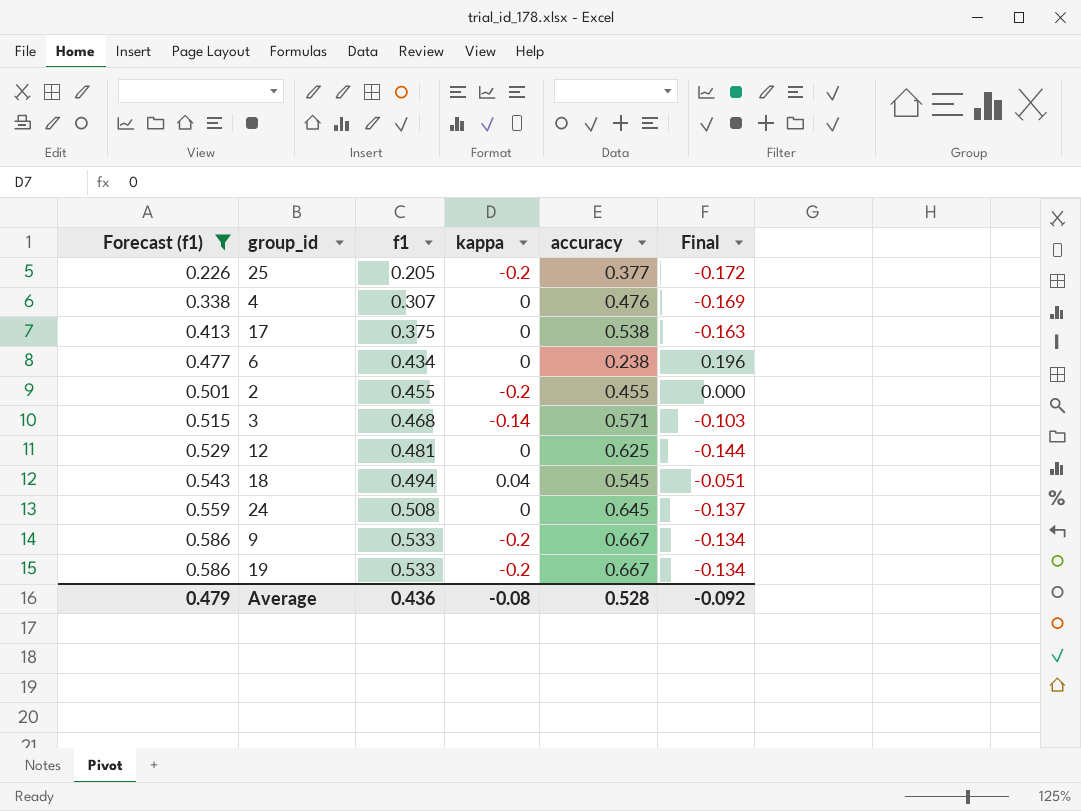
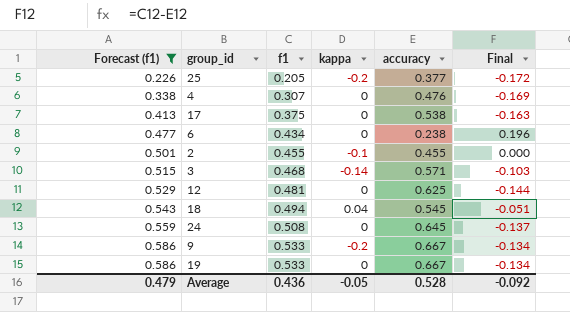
2 | kappa: -0.2 -> -0.1
19 | kappa: -0.2 -> 0
Average | kappa: -0.08 -> -0.05

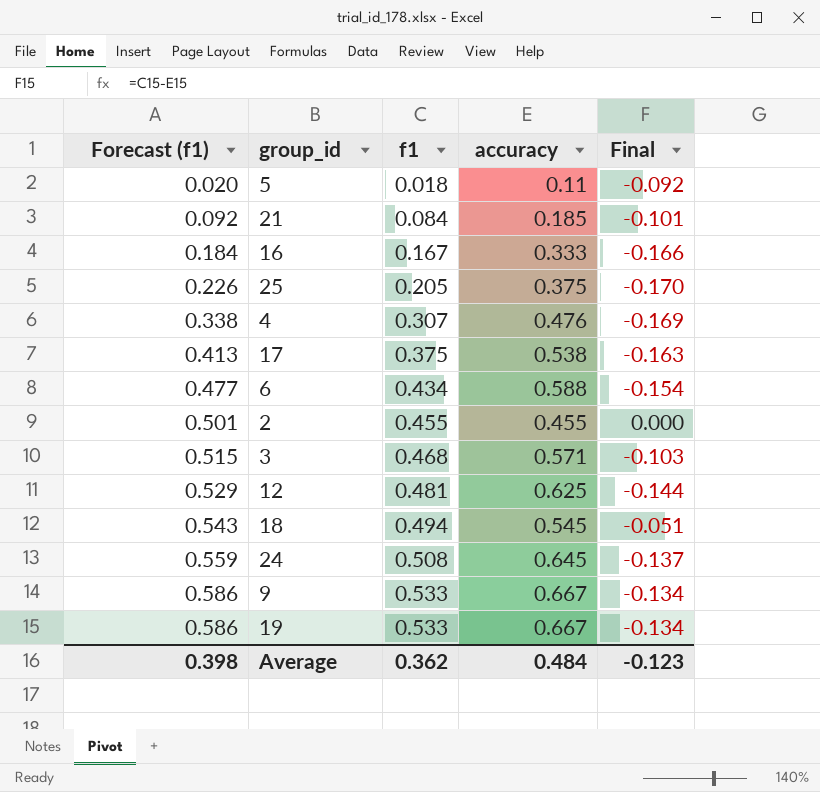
filter: Forecast (f1) >= 0.226 -> none
column kappa | position: 4 -> none
25 | accuracy: 0.377 -> 0.375
25 | Final: -0.172 -> -0.170
6 | accuracy: 0.238 -> 0.588
6 | Final: 0.196 -> -0.154
Average | Forecast (f1): 0.479 -> 0.398
Average | f1: 0.436 -> 0.362
Average | accuracy: 0.528 -> 0.484
Average | Final: -0.092 -> -0.123

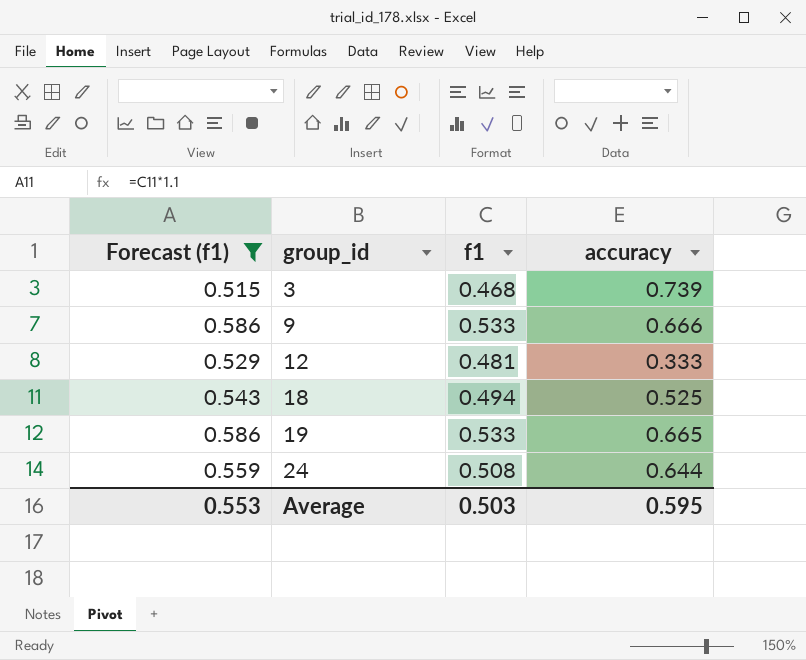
filter: none -> Forecast (f1) >= 0.515
row order: Forecast (f1) ascending -> group_id ascending
column Final | formula: [f1] - [accuracy] -> none
3 | accuracy: 0.571 -> 0.739
9 | accuracy: 0.667 -> 0.666
12 | accuracy: 0.625 -> 0.333
18 | accuracy: 0.545 -> 0.525
19 | accuracy: 0.667 -> 0.665
24 | accuracy: 0.645 -> 0.644
Average | Forecast (f1): 0.398 -> 0.553
Average | f1: 0.362 -> 0.503
Average | accuracy: 0.484 -> 0.595

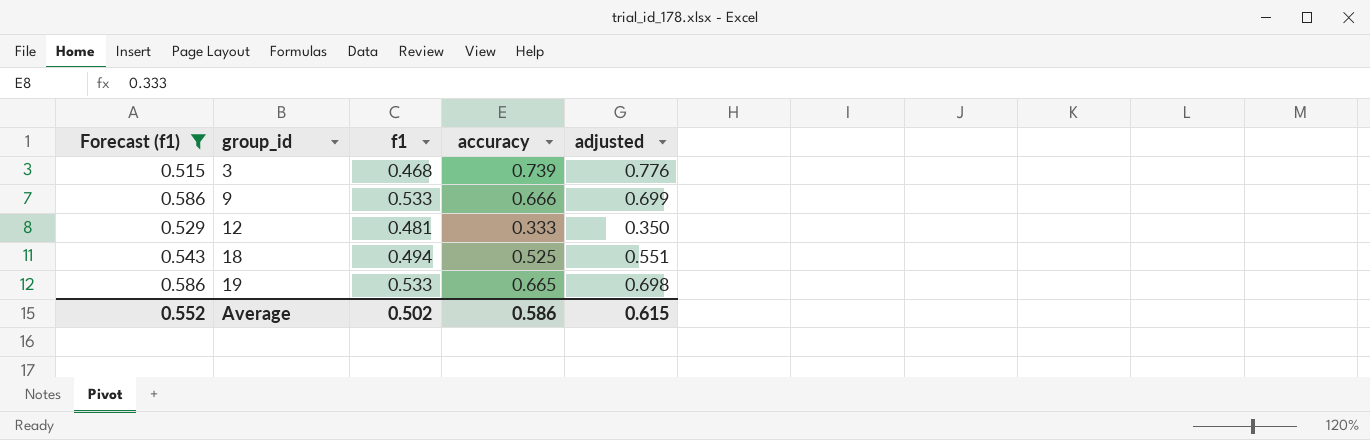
column adjusted | formula: none -> [accuracy] * 1.05
row 24: 0.559 | 0.508 | 0.644 -> none
Average | Forecast (f1): 0.553 -> 0.552
Average | f1: 0.503 -> 0.502
Average | accuracy: 0.595 -> 0.586

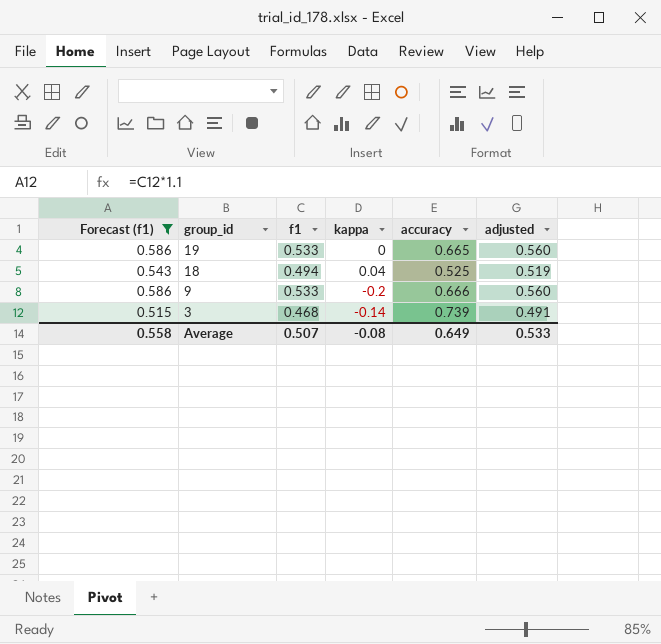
row order: group_id ascending -> group_id descending
column kappa | position: none -> 4
column adjusted | formula: [accuracy] * 1.05 -> [f1] * 1.05
row 12: 0.529 | 0.481 | 0.333 | 0.350 -> none
Average | Forecast (f1): 0.552 -> 0.558
Average | f1: 0.502 -> 0.507
Average | accuracy: 0.586 -> 0.649
Average | adjusted: 0.615 -> 0.533

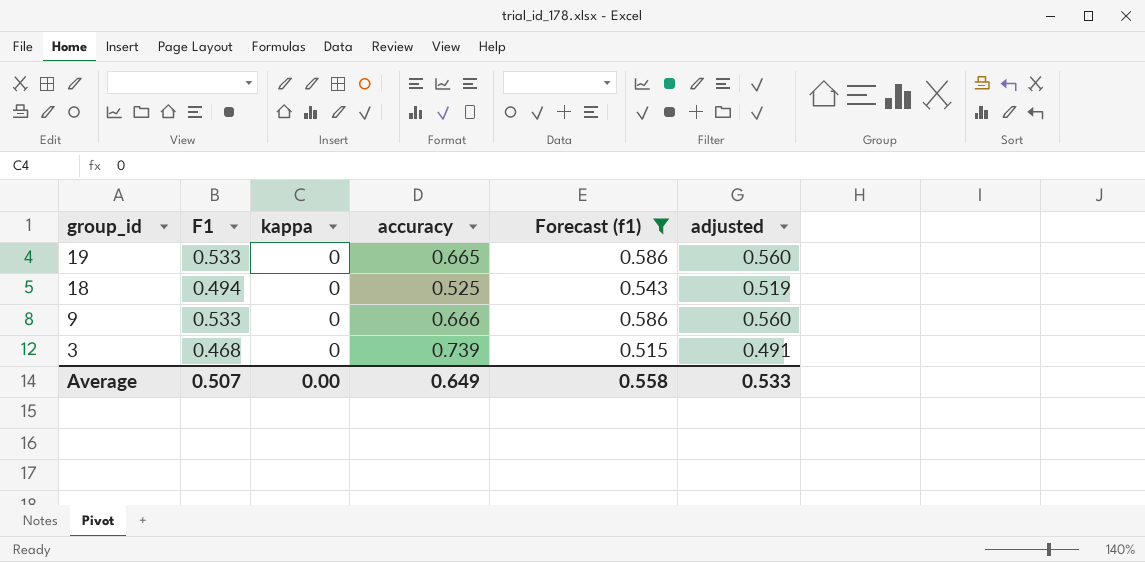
column name: f1 -> F1
column Forecast (f1) | position: 1 -> 5
18 | kappa: 0.04 -> 0
9 | kappa: -0.2 -> 0
3 | kappa: -0.14 -> 0
Average | kappa: -0.08 -> 0.00

